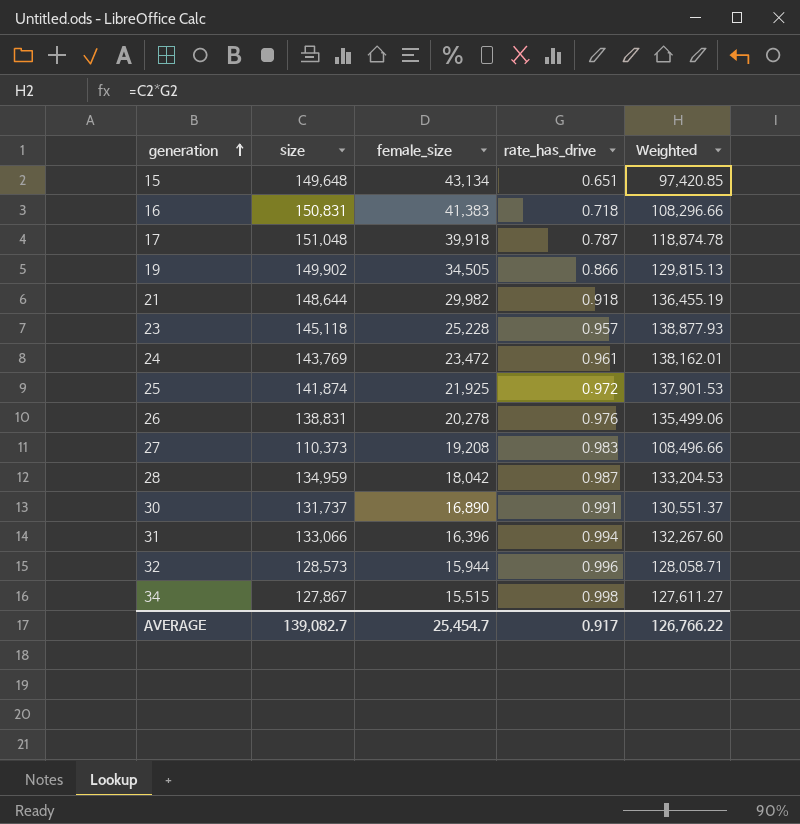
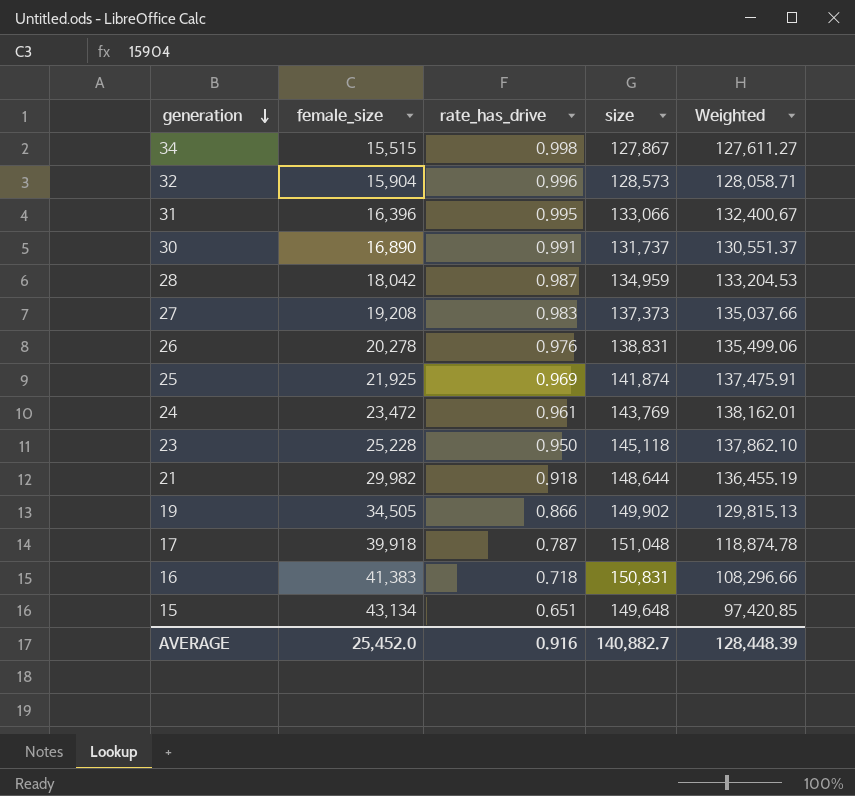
row order: generation ascending -> generation descending
column size | position: 2 -> 4
32 | female_size: 15,944 -> 15,904
31 | rate_has_drive: 0.994 -> 0.995
31 | Weighted: 132,267.60 -> 132,400.67
27 | size: 110,373 -> 137,373
27 | Weighted: 108,496.66 -> 135,037.66
25 | rate_has_drive: 0.972 -> 0.969
25 | Weighted: 137,901.53 -> 137,475.91
23 | rate_has_drive: 0.957 -> 0.950
23 | Weighted: 138,877.93 -> 137,862.10
AVERAGE | female_size: 25,454.7 -> 25,452.0
AVERAGE | rate_has_drive: 0.917 -> 0.916
AVERAGE | size: 139,082.7 -> 140,882.7
AVERAGE | Weighted: 126,766.22 -> 128,448.39

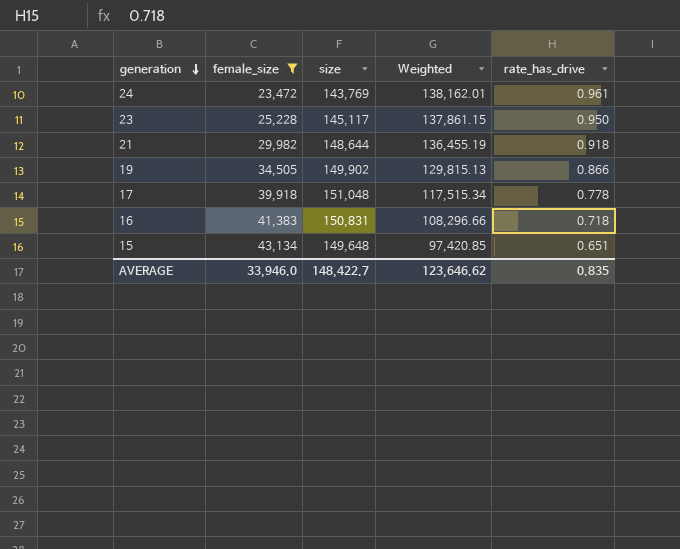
filter: none -> female_size >= 23,472
column rate_has_drive | position: 3 -> 5
23 | size: 145,118 -> 145,117
23 | Weighted: 137,862.10 -> 137,861.15
17 | Weighted: 118,874.78 -> 117,515.34
17 | rate_has_drive: 0.787 -> 0.778
AVERAGE | female_size: 25,452.0 -> 33,946.0
AVERAGE | size: 140,882.7 -> 148,422.7
AVERAGE | Weighted: 128,448.39 -> 123,646.62
AVERAGE | rate_has_drive: 0.916 -> 0.835

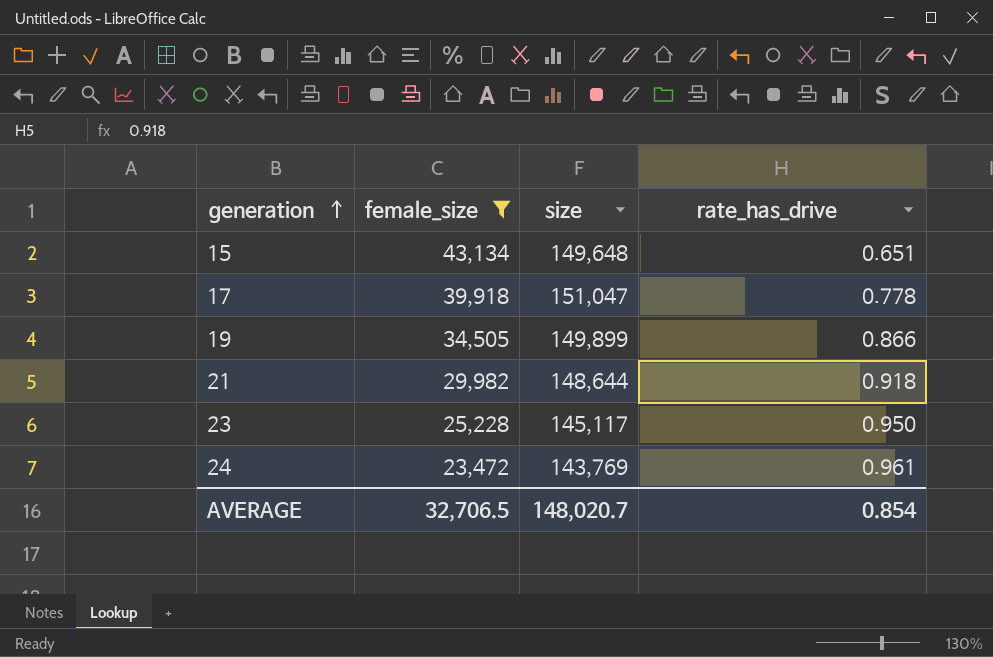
row order: generation descending -> generation ascending
column Weighted | formula: [size] * [rate_has_drive] -> none
row 16: 41,383 | 150,831 | 108,296.66 | 0.718 -> none
17 | size: 151,048 -> 151,047
19 | size: 149,902 -> 149,899
AVERAGE | female_size: 33,946.0 -> 32,706.5
AVERAGE | size: 148,422.7 -> 148,020.7
AVERAGE | rate_has_drive: 0.835 -> 0.854

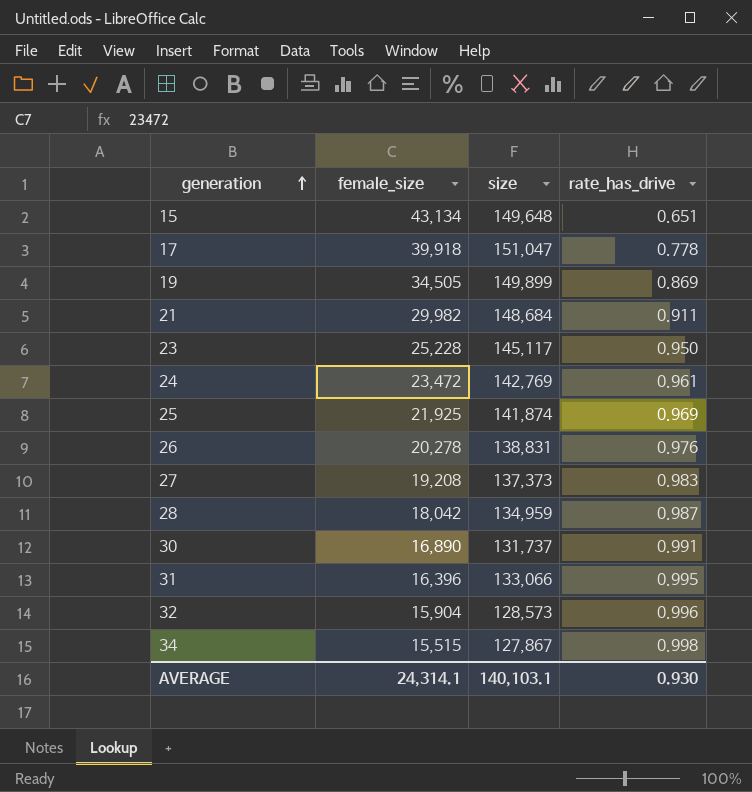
filter: female_size >= 23,472 -> none
19 | rate_has_drive: 0.866 -> 0.869
21 | size: 148,644 -> 148,684
21 | rate_has_drive: 0.918 -> 0.911
24 | size: 143,769 -> 142,769
AVERAGE | female_size: 32,706.5 -> 24,314.1
AVERAGE | size: 148,020.7 -> 140,103.1
AVERAGE | rate_has_drive: 0.854 -> 0.930

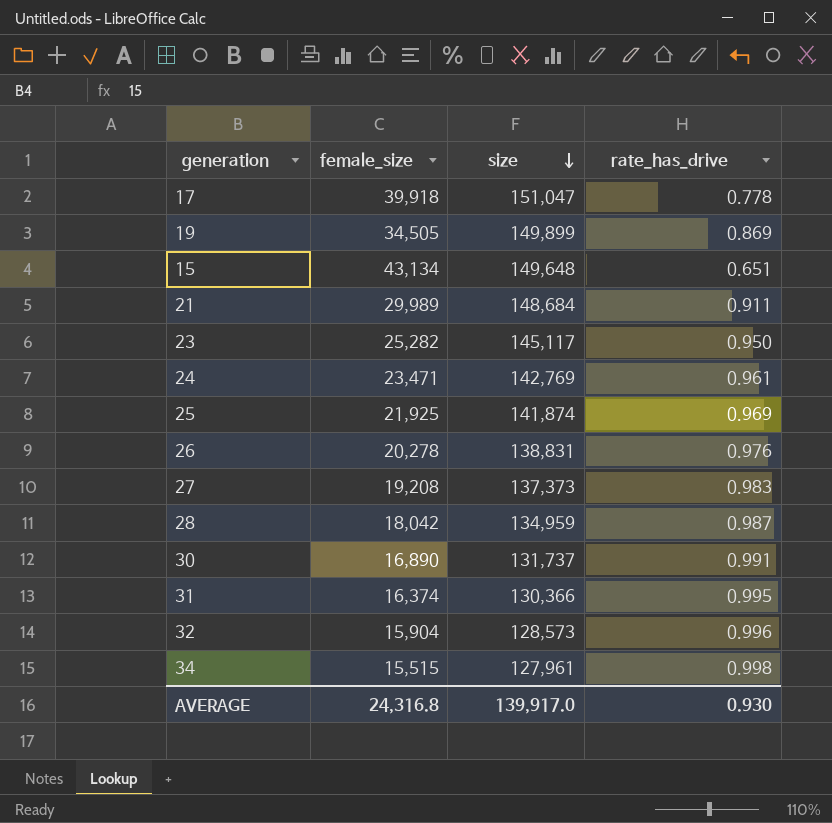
row order: generation ascending -> size descending
21 | female_size: 29,982 -> 29,989
23 | female_size: 25,228 -> 25,282
24 | female_size: 23,472 -> 23,471
31 | female_size: 16,396 -> 16,374
31 | size: 133,066 -> 130,366
34 | size: 127,867 -> 127,961
AVERAGE | female_size: 24,314.1 -> 24,316.8
AVERAGE | size: 140,103.1 -> 139,917.0

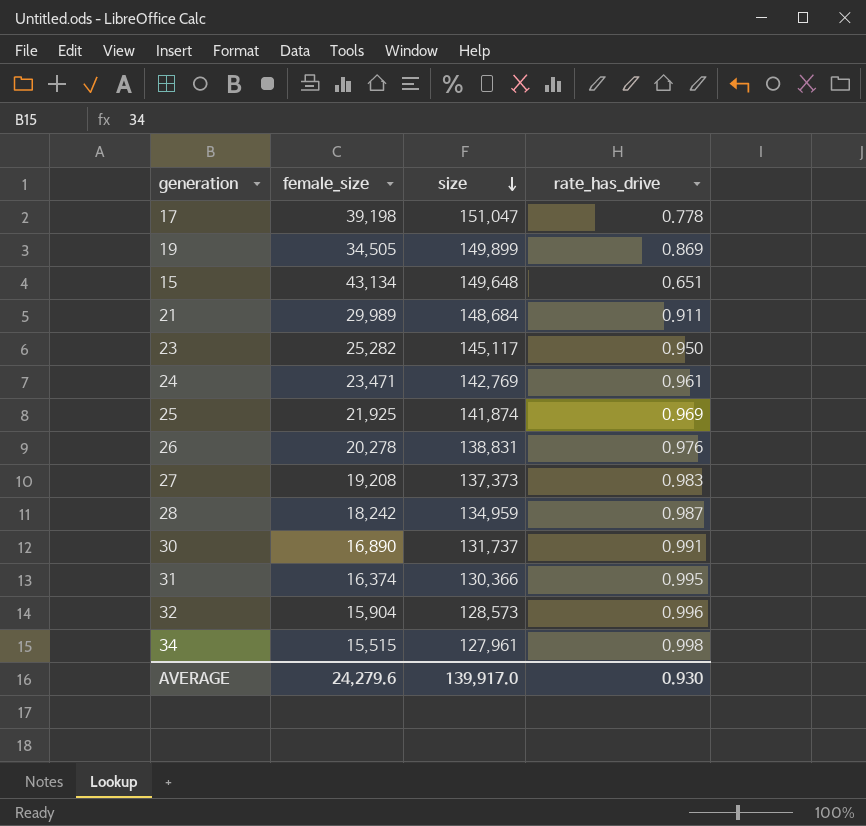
17 | female_size: 39,918 -> 39,198
28 | female_size: 18,042 -> 18,242
AVERAGE | female_size: 24,316.8 -> 24,279.6

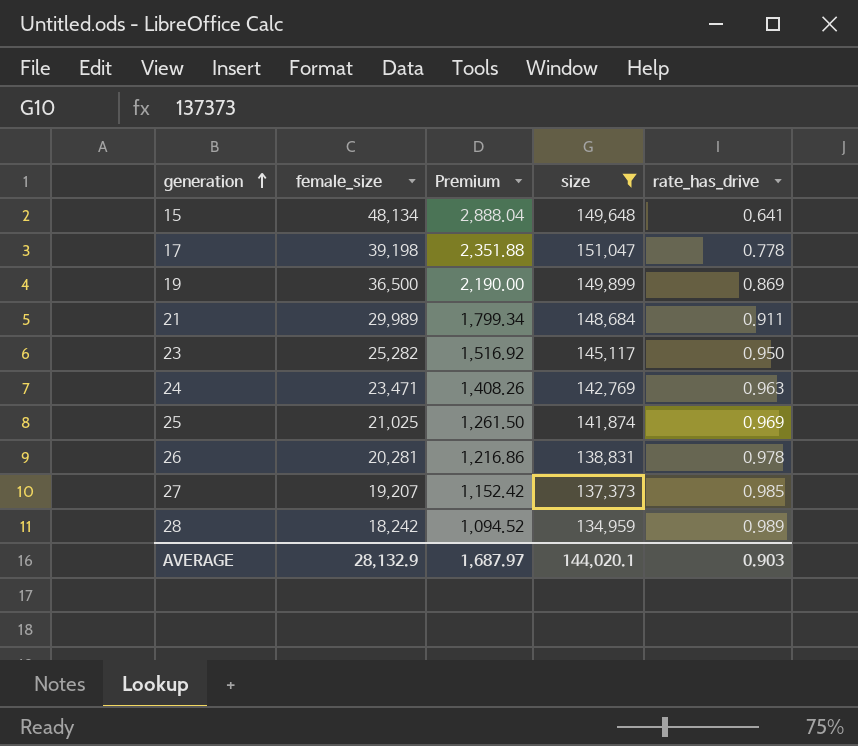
filter: none -> size >= 134,959
row order: size descending -> generation ascending
column Premium | formula: none -> [female_size] * 0.06
15 | female_size: 43,134 -> 48,134
15 | rate_has_drive: 0.651 -> 0.641
19 | female_size: 34,505 -> 36,500
24 | rate_has_drive: 0.961 -> 0.963
25 | female_size: 21,925 -> 21,025
26 | female_size: 20,278 -> 20,281
26 | rate_has_drive: 0.976 -> 0.978
27 | female_size: 19,208 -> 19,207
27 | rate_has_drive: 0.983 -> 0.985
28 | rate_has_drive: 0.987 -> 0.989
AVERAGE | female_size: 24,279.6 -> 28,132.9
AVERAGE | size: 139,917.0 -> 144,020.1
AVERAGE | rate_has_drive: 0.930 -> 0.903

